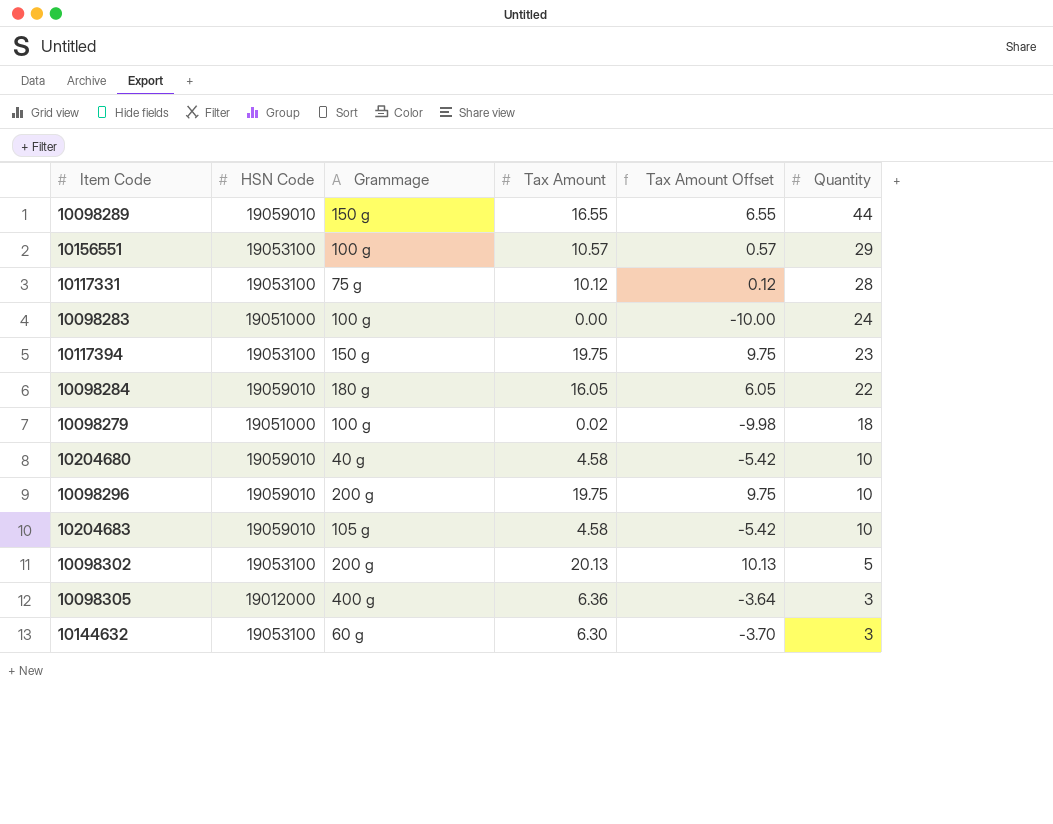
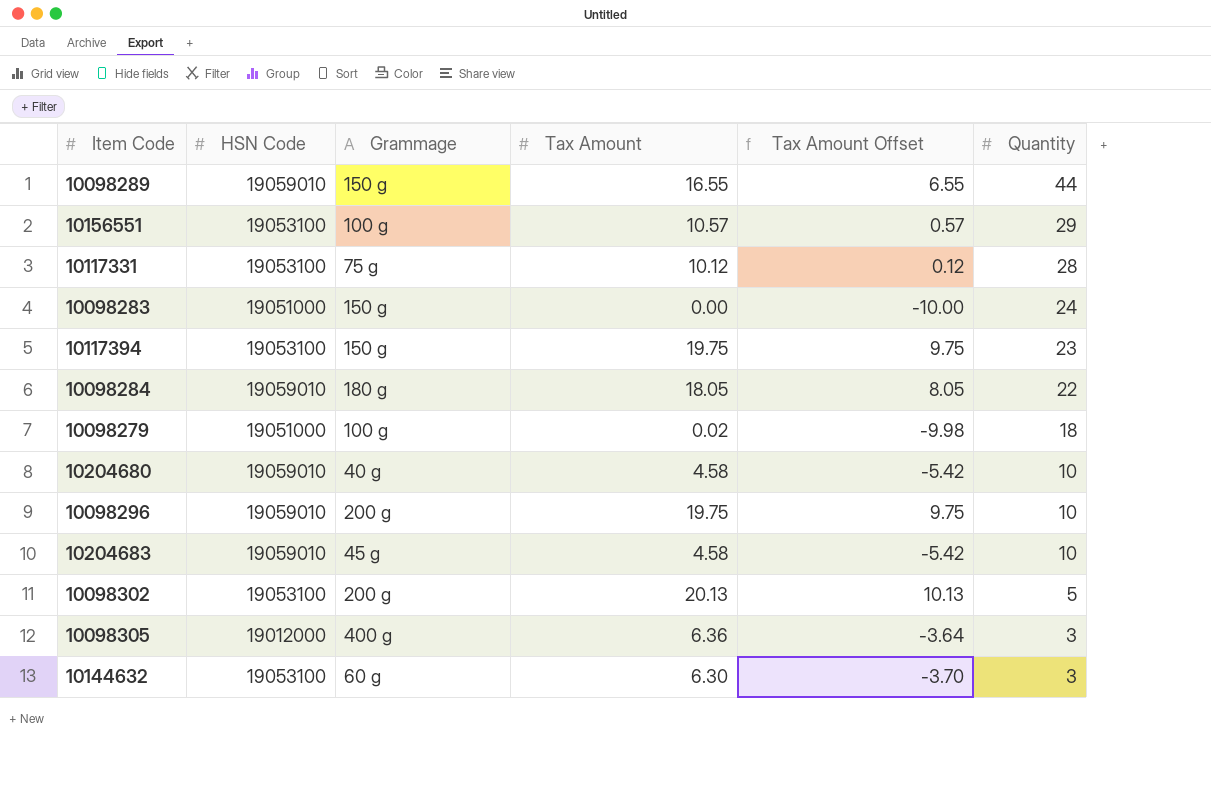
10098283 | Grammage: 100 g -> 150 g
10098284 | Tax Amount: 16.05 -> 18.05
10098284 | Tax Amount Offset: 6.05 -> 8.05
10204683 | Grammage: 105 g -> 45 g

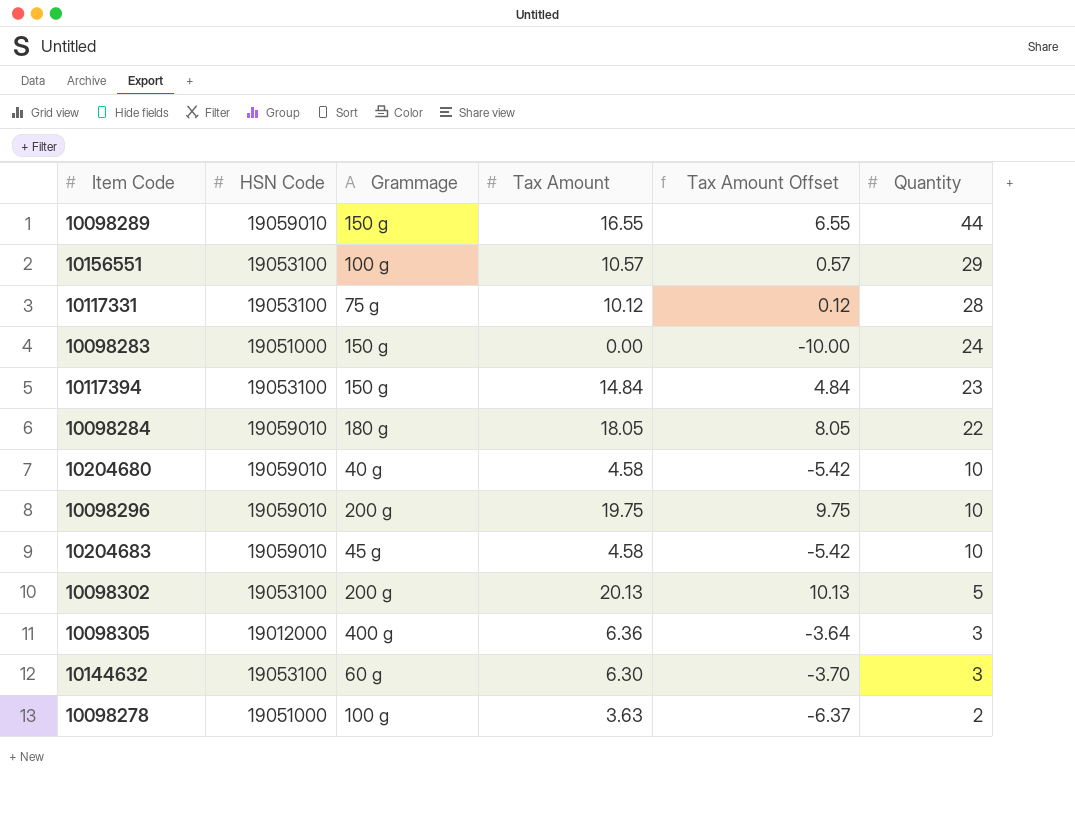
row 10098279: 19051000 | 100 g | 0.02 | -9.98 | 18 -> none
10117394 | Tax Amount: 19.75 -> 14.84
10117394 | Tax Amount Offset: 9.75 -> 4.84
row 10098278: none -> 19051000 | 100 g | 3.63 | -6.37 | 2

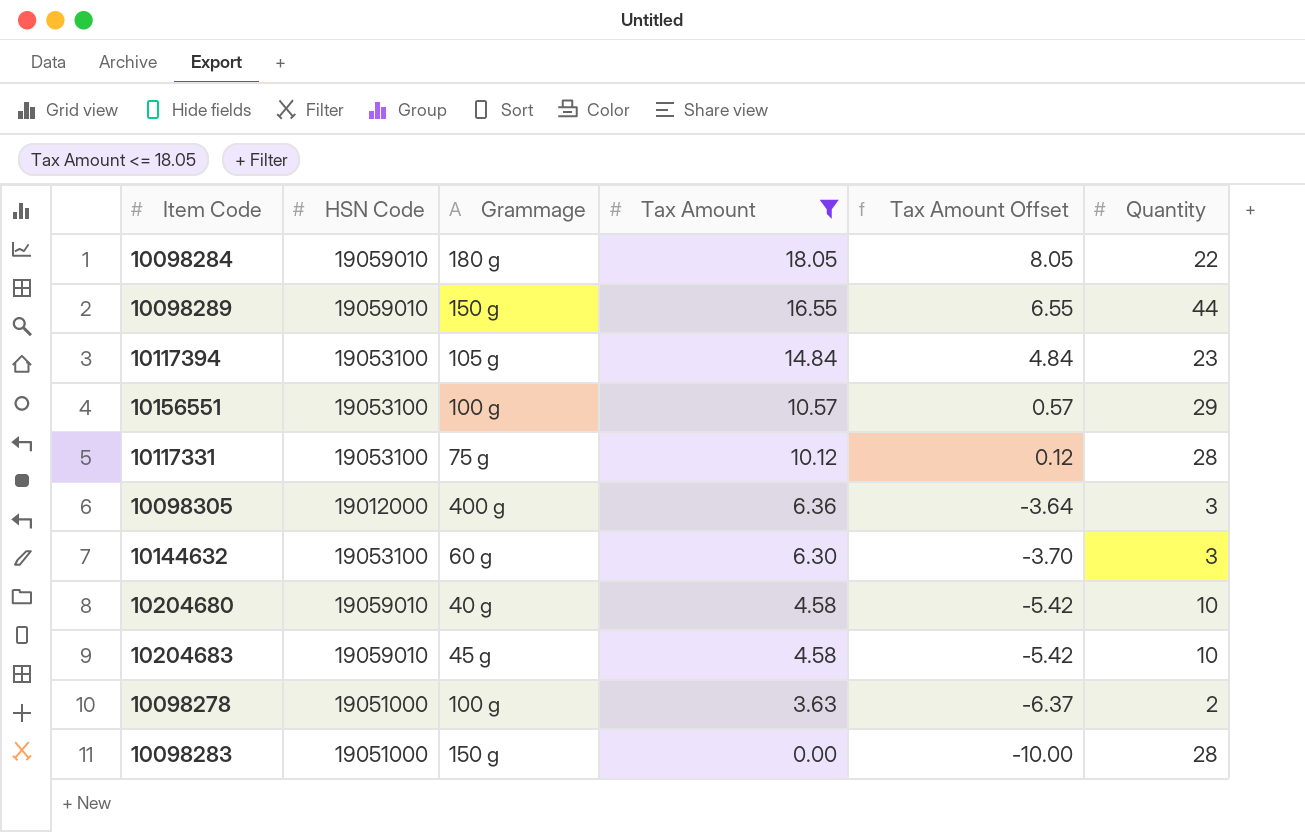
filter: none -> Tax Amount <= 18.05
row order: Quantity descending -> Tax Amount descending
10117394 | Grammage: 150 g -> 105 g
10098283 | Quantity: 24 -> 28

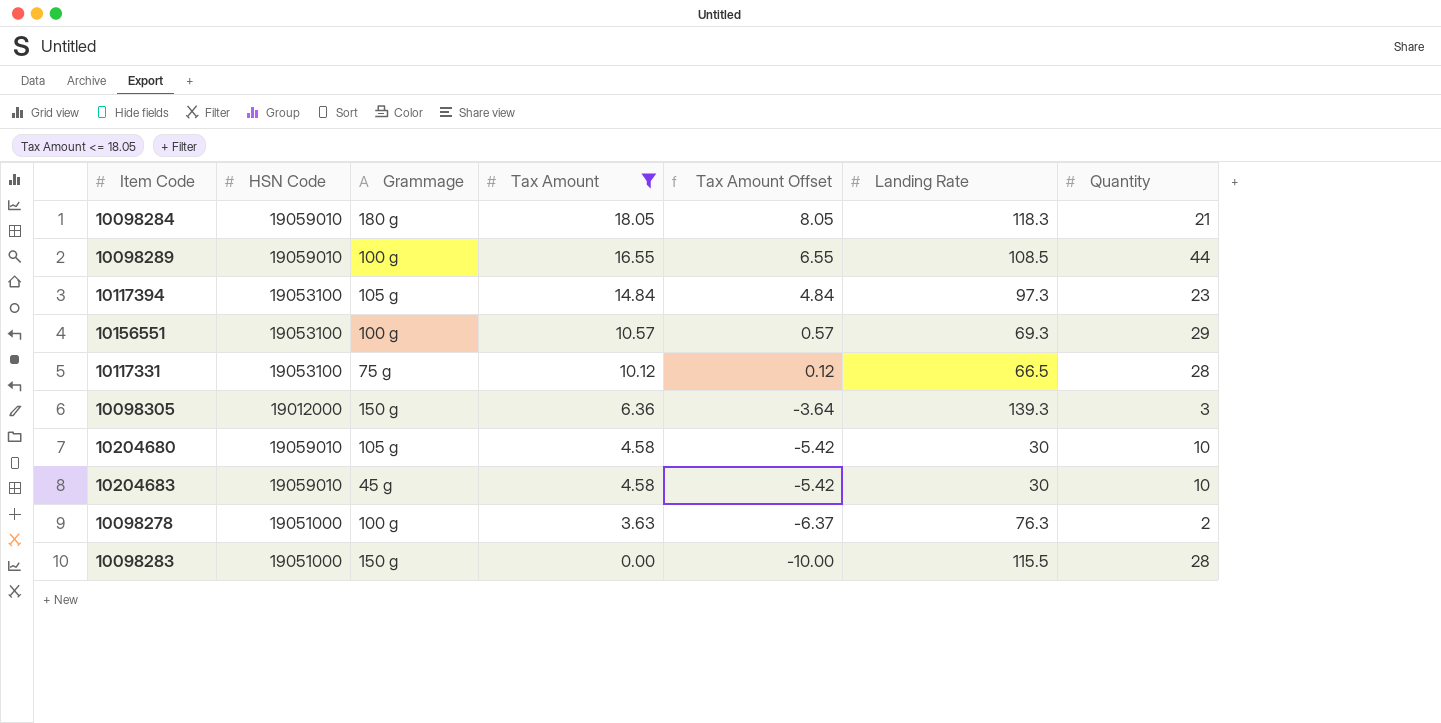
column Landing Rate | position: none -> 6
row 10144632: 19053100 | 60 g | 6.30 | -3.70 | 3 -> none
10098284 | Quantity: 22 -> 21
10098289 | Grammage: 150 g -> 100 g
10098305 | Grammage: 400 g -> 150 g
10204680 | Grammage: 40 g -> 105 g

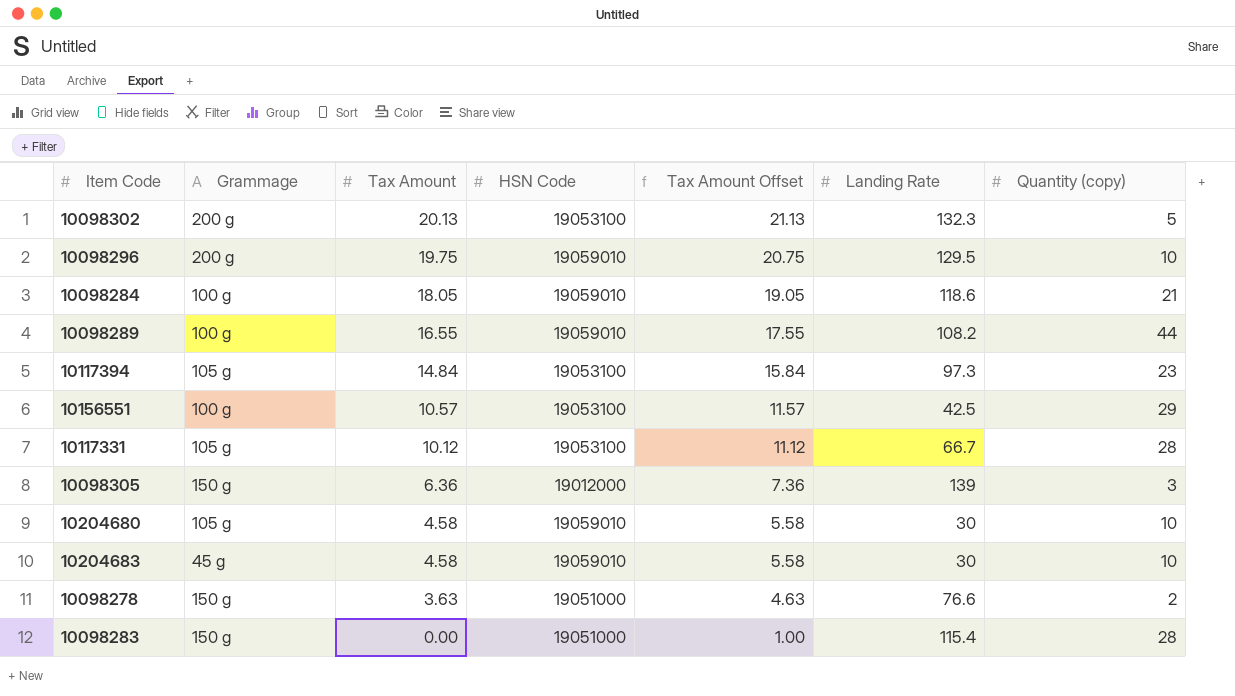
filter: Tax Amount <= 18.05 -> none
column HSN Code | position: 2 -> 4
column Tax Amount Offset | formula: [Tax Amount] - 10 -> [Tax Amount] + 1
column name: Quantity -> Quantity (copy)
10098284 | Grammage: 180 g -> 100 g
10098284 | Landing Rate: 118.3 -> 118.6
10098289 | Landing Rate: 108.5 -> 108.2
10156551 | Landing Rate: 69.3 -> 42.5
10117331 | Grammage: 75 g -> 105 g
10117331 | Landing Rate: 66.5 -> 66.7
10098305 | Landing Rate: 139.3 -> 139
10098278 | Grammage: 100 g -> 150 g
10098278 | Landing Rate: 76.3 -> 76.6
10098283 | Landing Rate: 115.5 -> 115.4

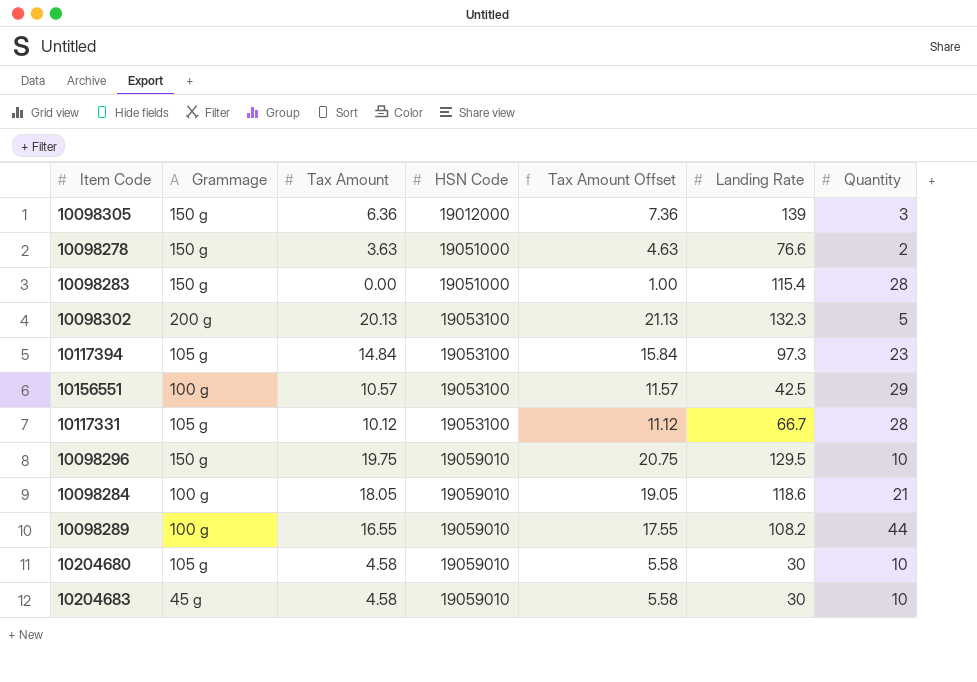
row order: Tax Amount descending -> HSN Code ascending
column name: Quantity (copy) -> Quantity
10098296 | Grammage: 200 g -> 150 g

